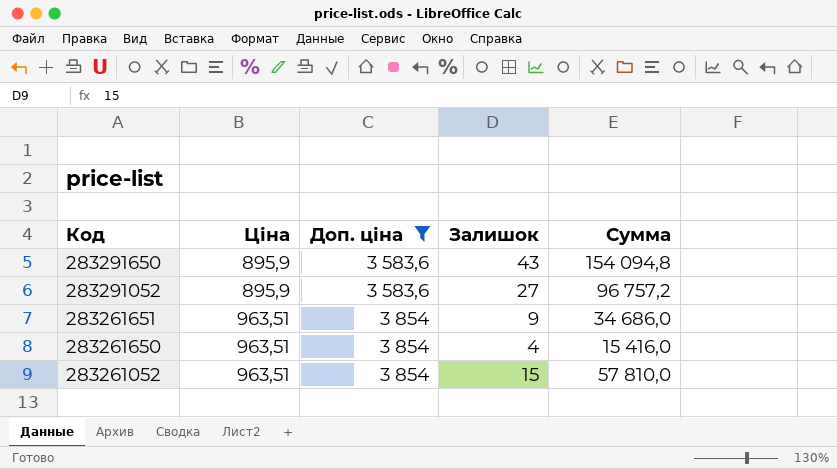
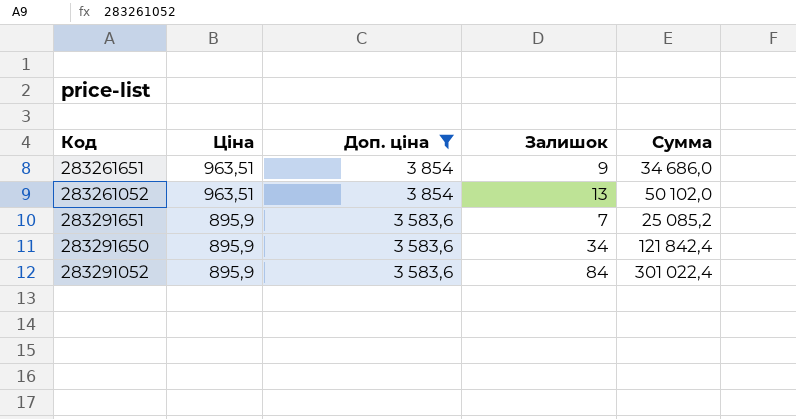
row order: Код descending -> Ціна descending
row 283261650: 963,51 | 3 854 | 4 | 15 416,0 -> none
283261052 | Залишок: 15 -> 13
283261052 | Сумма: 57 810,0 -> 50 102,0
row 283291651: none -> 895,9 | 3 583,6 | 7 | 25 085,2
283291650 | Залишок: 43 -> 34
283291650 | Сумма: 154 094,8 -> 121 842,4
283291052 | Залишок: 27 -> 84
283291052 | Сумма: 96 757,2 -> 301 022,4

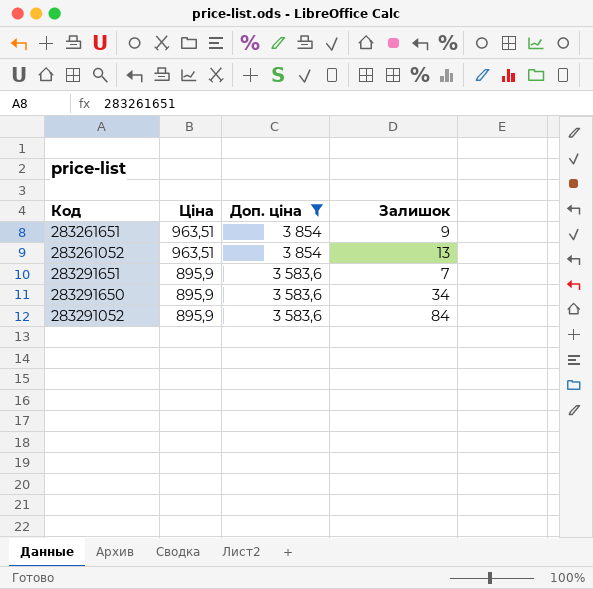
column Сумма | formula: [Доп. ціна] * [Залишок] -> none

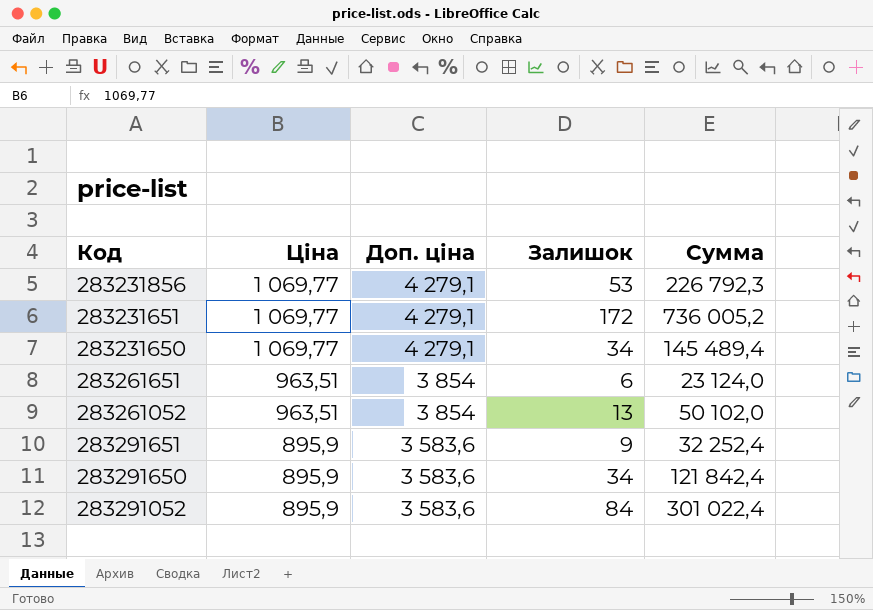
filter: Доп. ціна != 4 279,1 -> none
column Сумма | formula: none -> [Доп. ціна] * [Залишок]
283261651 | Залишок: 9 -> 6
283291651 | Залишок: 7 -> 9

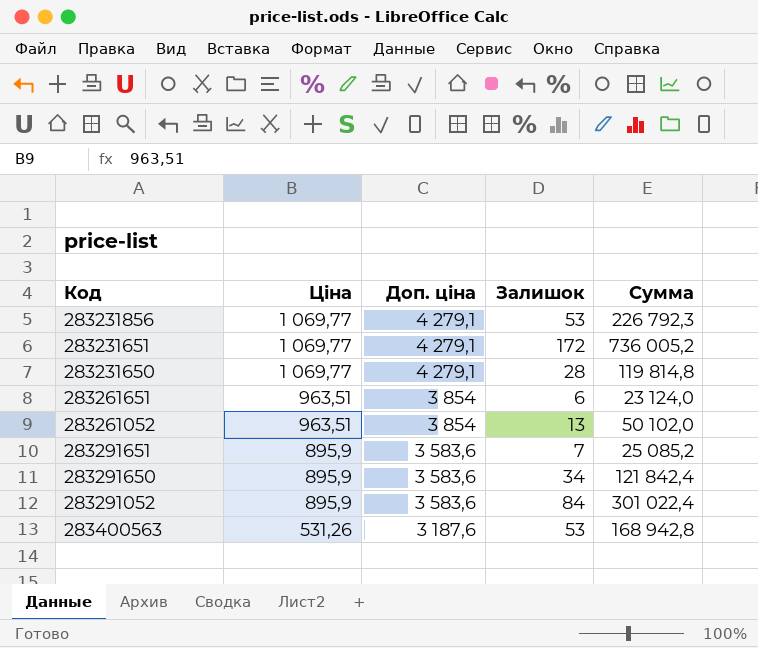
283231650 | Залишок: 34 -> 28
283231650 | Сумма: 145 489,4 -> 119 814,8
283291651 | Залишок: 9 -> 7
283291651 | Сумма: 32 252,4 -> 25 085,2
row 283400563: none -> 531,26 | 3 187,6 | 53 | 168 942,8

